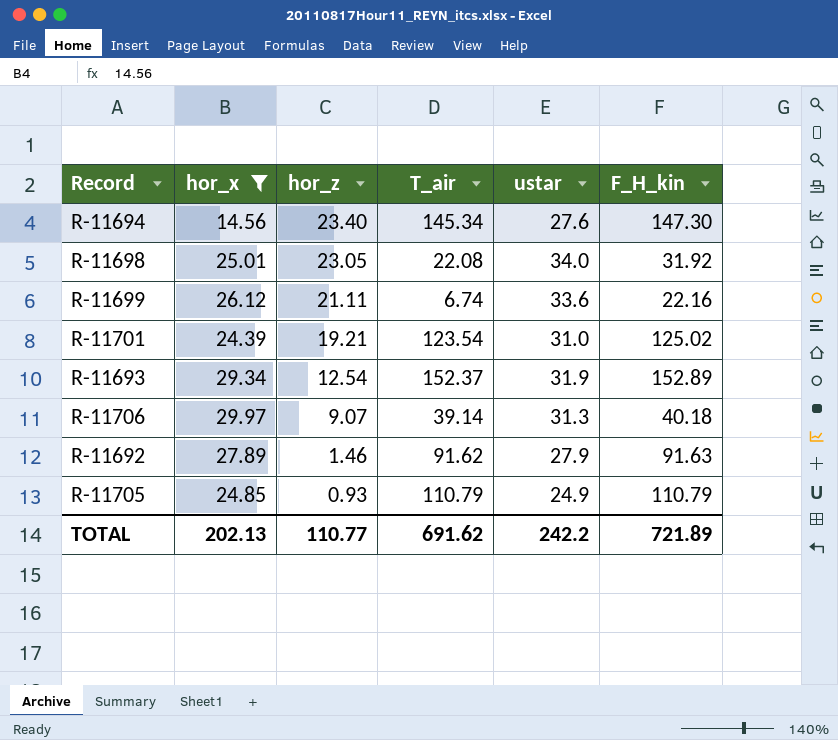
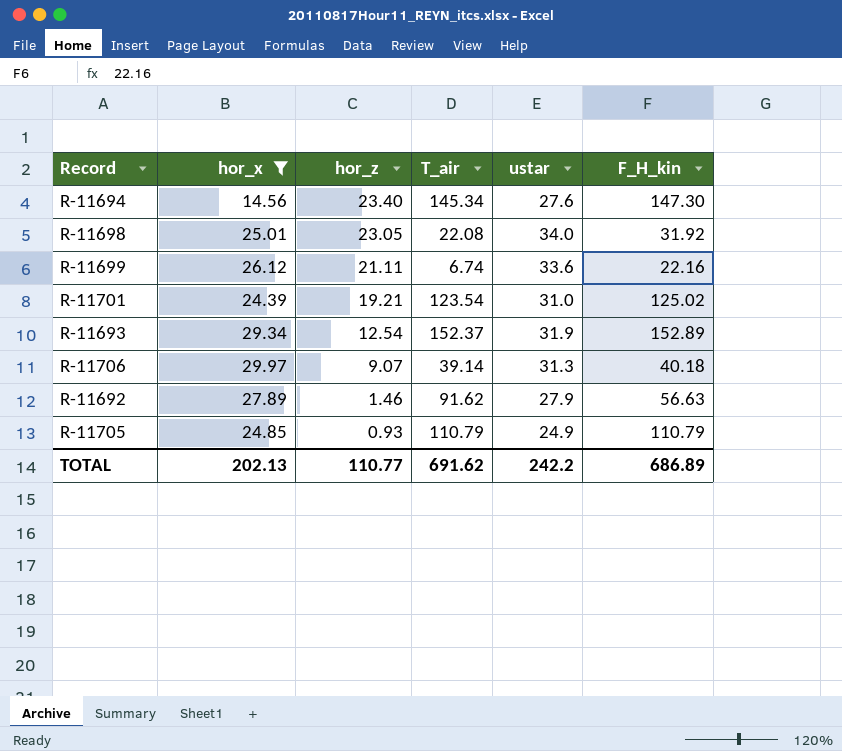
R-11692 | F_H_kin: 91.63 -> 56.63
TOTAL | F_H_kin: 721.89 -> 686.89

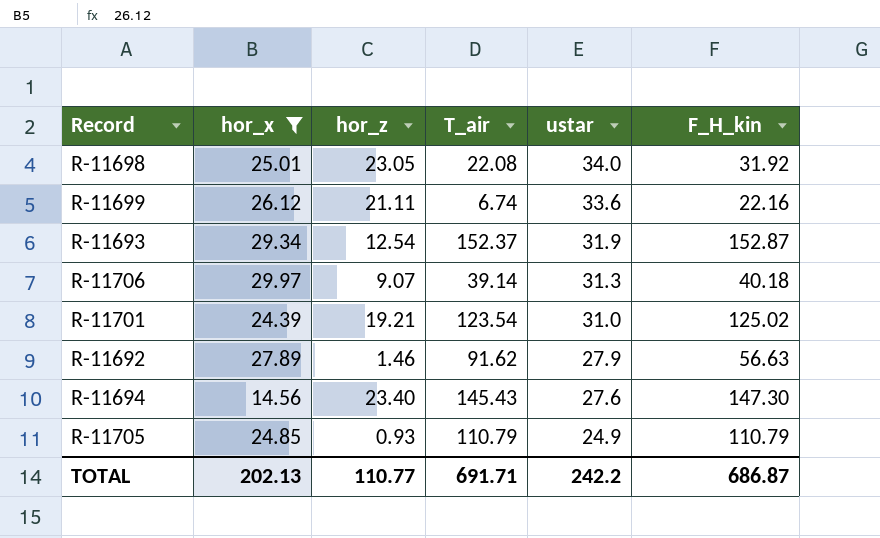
row order: hor_z descending -> ustar descending
R-11693 | F_H_kin: 152.89 -> 152.87
R-11694 | T_air: 145.34 -> 145.43
TOTAL | T_air: 691.62 -> 691.71
TOTAL | F_H_kin: 686.89 -> 686.87

